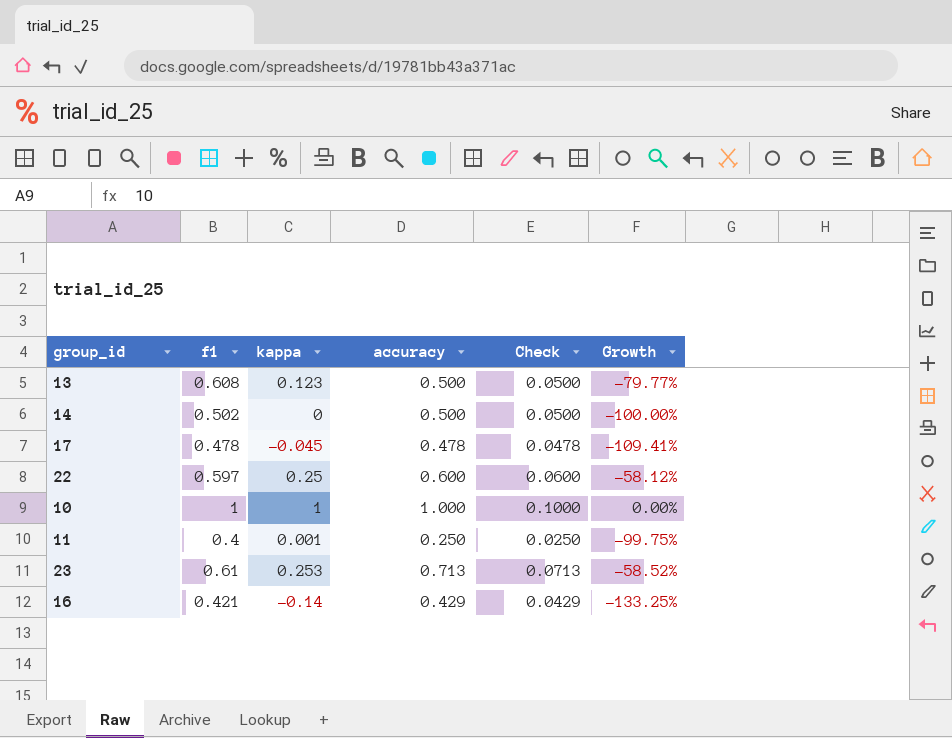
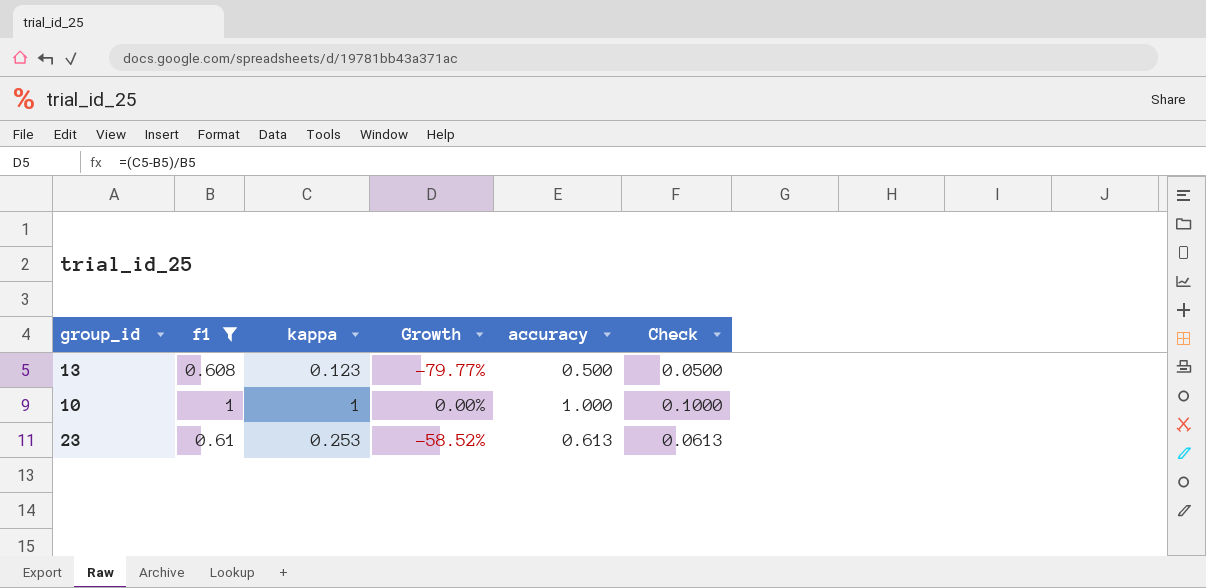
filter: none -> f1 >= 0.608
column Growth | position: 6 -> 4
23 | accuracy: 0.713 -> 0.613
23 | Check: 0.0713 -> 0.0613

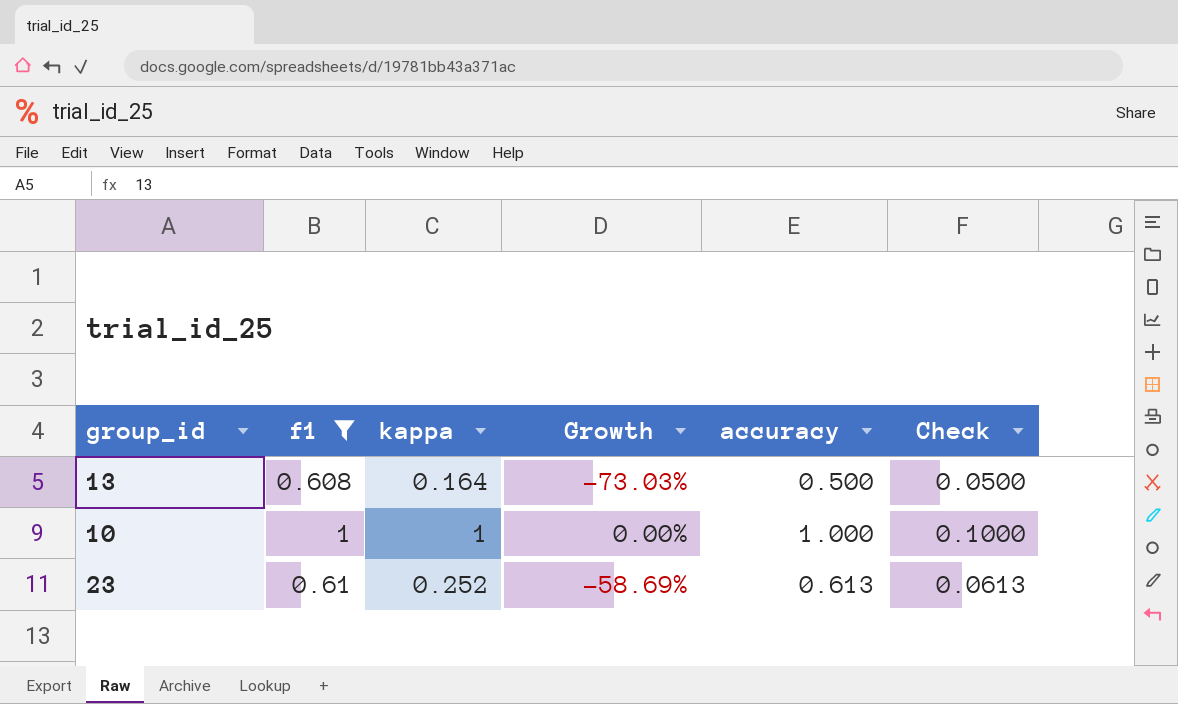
13 | kappa: 0.123 -> 0.164
13 | Growth: -79.77% -> -73.03%
23 | kappa: 0.253 -> 0.252
23 | Growth: -58.52% -> -58.69%

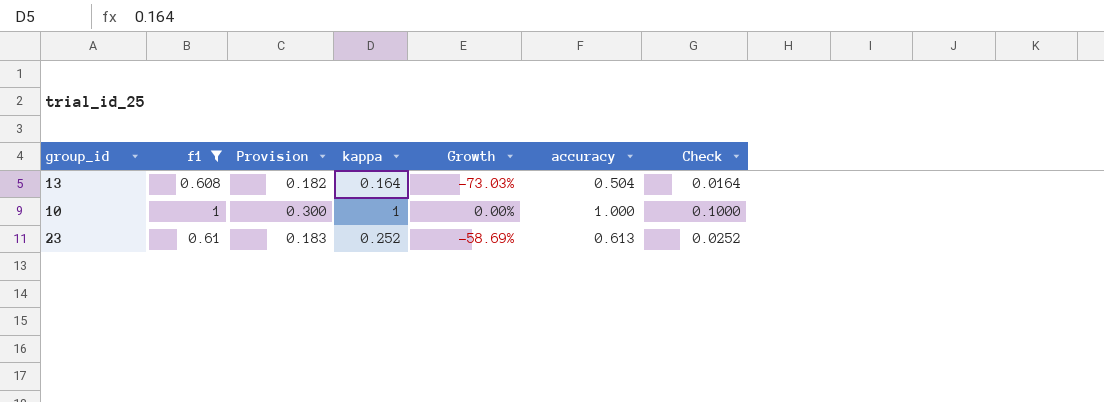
column Provision | formula: none -> [f1] * 0.3
column Check | formula: [accuracy] * 0.1 -> [kappa] * 0.1
13 | accuracy: 0.500 -> 0.504

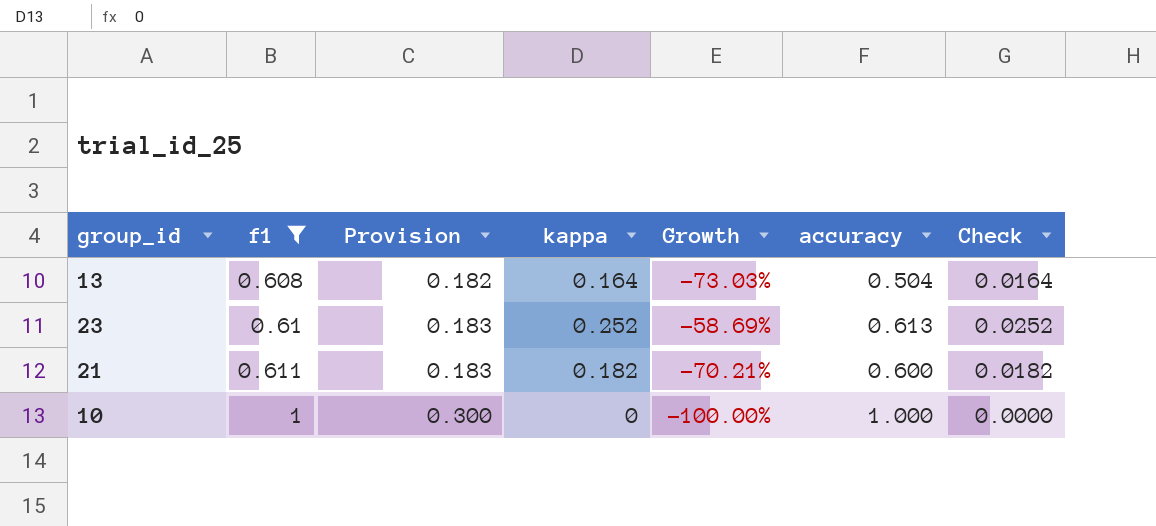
row order: none -> f1 ascending
row 21: none -> 0.611 | 0.183 | 0.182 | -70.21% | 0.600 | 0.0182
10 | kappa: 1 -> 0
10 | Growth: 0.00% -> -100.00%
10 | Check: 0.1000 -> 0.0000

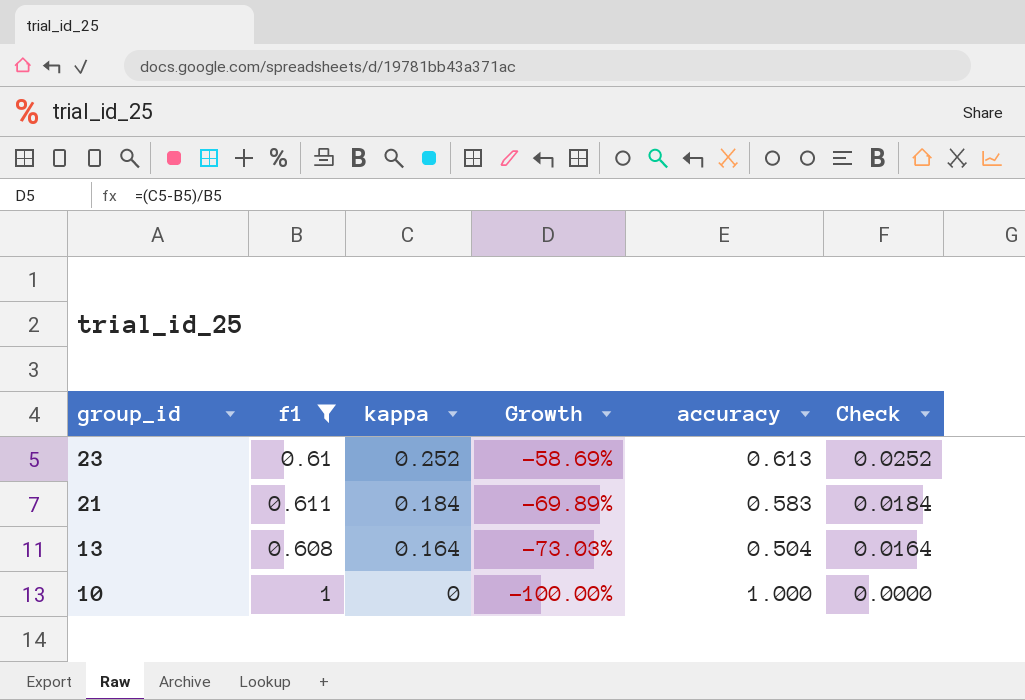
row order: f1 ascending -> group_id descending
column Provision | formula: [f1] * 0.3 -> none
21 | kappa: 0.182 -> 0.184
21 | Growth: -70.21% -> -69.89%
21 | accuracy: 0.600 -> 0.583
21 | Check: 0.0182 -> 0.0184

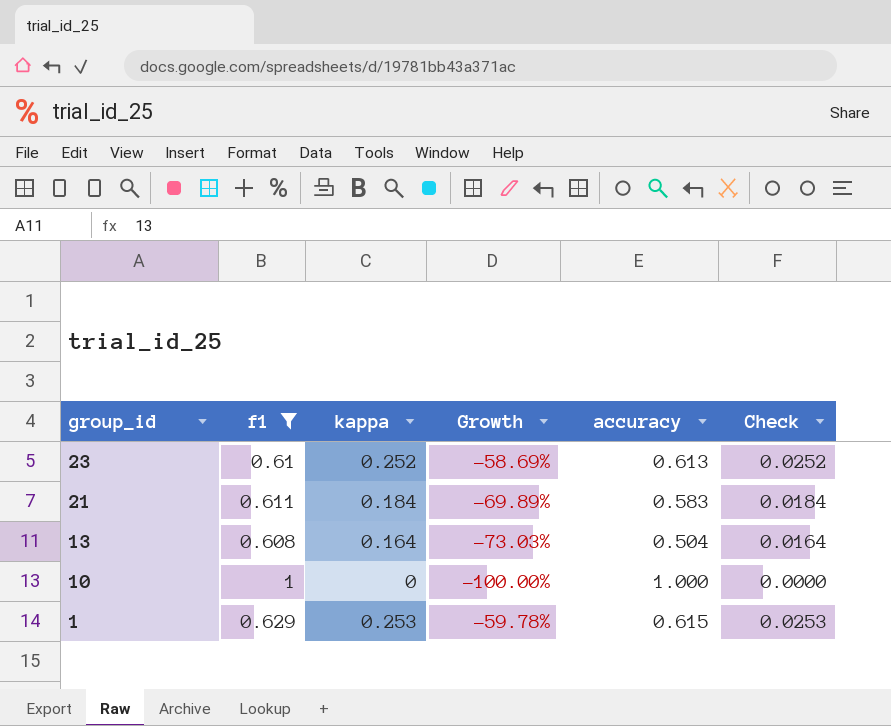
row 1: none -> 0.629 | 0.253 | -59.78% | 0.615 | 0.0253

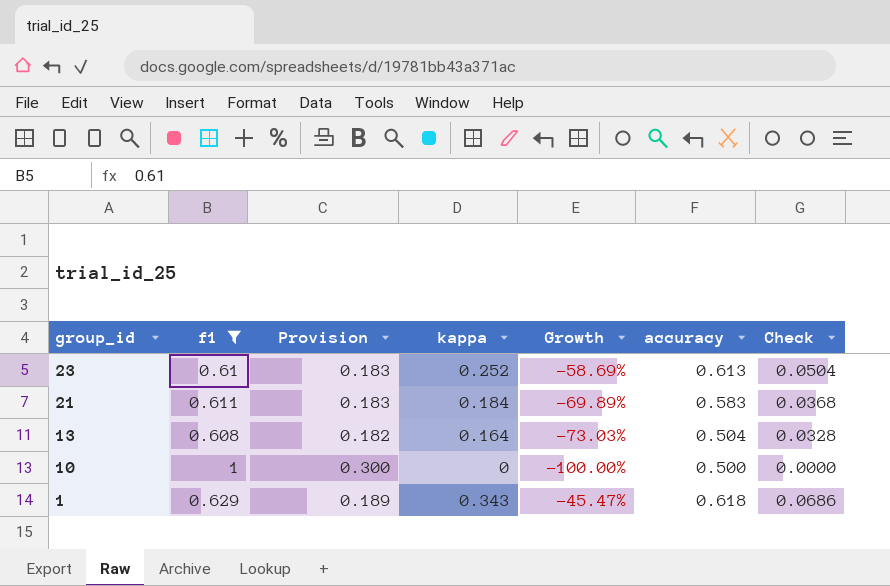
column Provision | formula: none -> [f1] * 0.3
column Check | formula: [kappa] * 0.1 -> [kappa] * 0.2
10 | accuracy: 1.000 -> 0.500
1 | kappa: 0.253 -> 0.343
1 | Growth: -59.78% -> -45.47%
1 | accuracy: 0.615 -> 0.618

